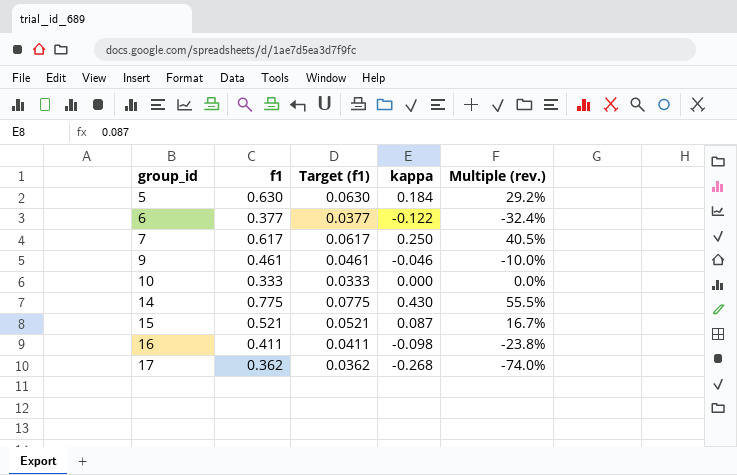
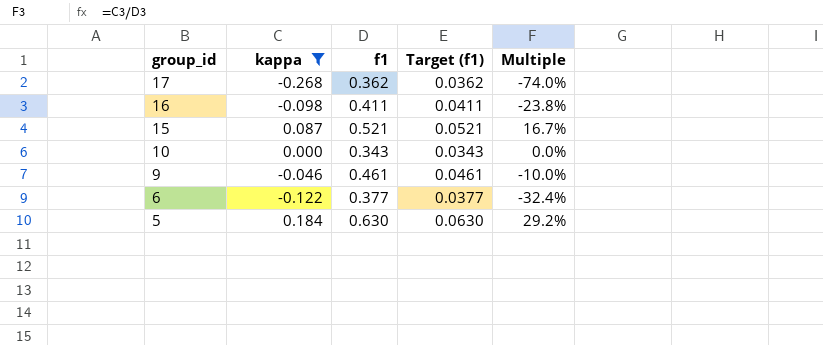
filter: none -> kappa <= 0.184
row order: group_id ascending -> group_id descending
column kappa | position: 4 -> 2
column name: Multiple (rev.) -> Multiple
10 | f1: 0.333 -> 0.343
10 | Target (f1): 0.0333 -> 0.0343

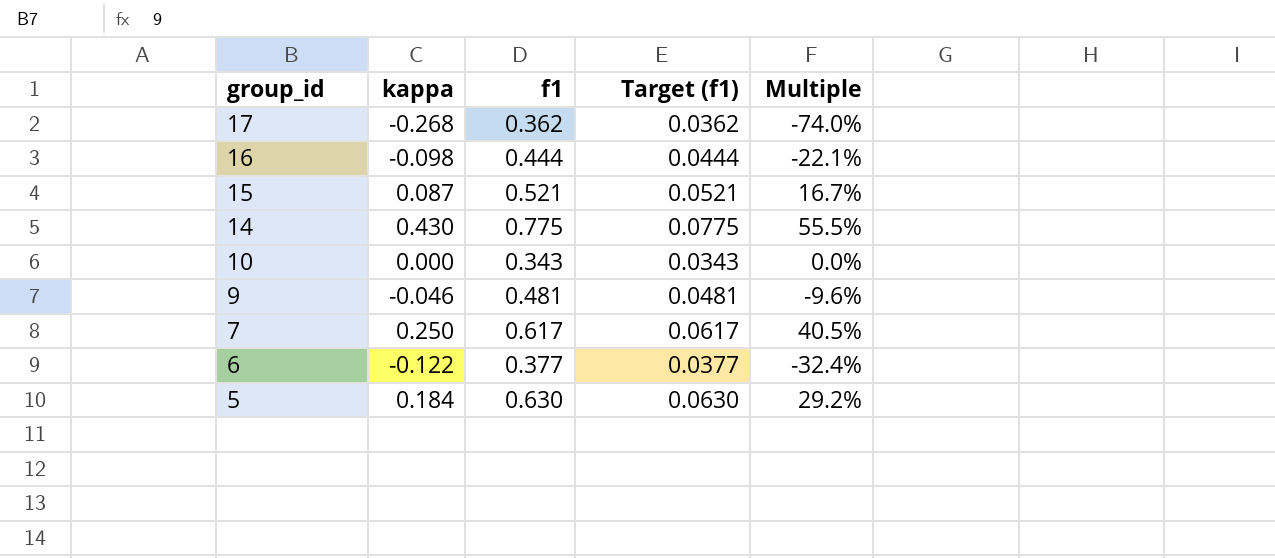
filter: kappa <= 0.184 -> none
16 | f1: 0.411 -> 0.444
16 | Target (f1): 0.0411 -> 0.0444
16 | Multiple: -23.8% -> -22.1%
9 | f1: 0.461 -> 0.481
9 | Target (f1): 0.0461 -> 0.0481
9 | Multiple: -10.0% -> -9.6%

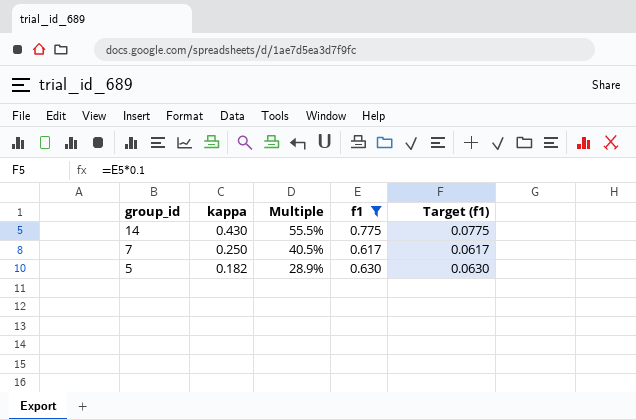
filter: none -> f1 >= 0.617
column Multiple | position: 5 -> 3
5 | kappa: 0.184 -> 0.182
5 | Multiple: 29.2% -> 28.9%

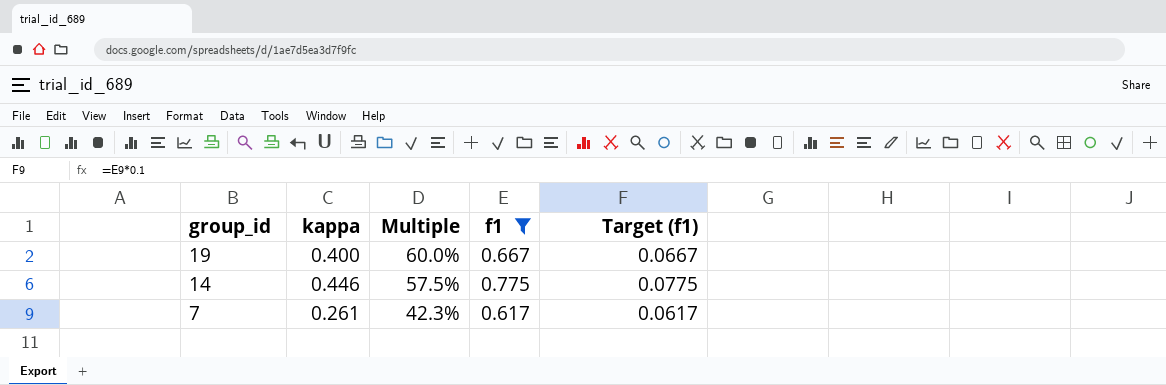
row 5: 0.182 | 28.9% | 0.630 | 0.0630 -> none
row 19: none -> 0.400 | 60.0% | 0.667 | 0.0667
14 | kappa: 0.430 -> 0.446
14 | Multiple: 55.5% -> 57.5%
7 | kappa: 0.250 -> 0.261
7 | Multiple: 40.5% -> 42.3%

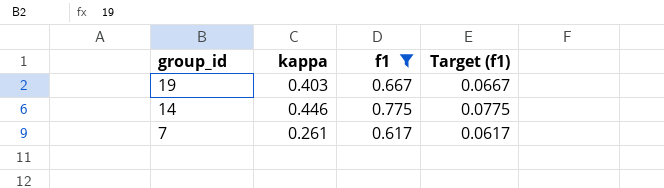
column Multiple | formula: [kappa] / [f1] -> none
19 | kappa: 0.400 -> 0.403

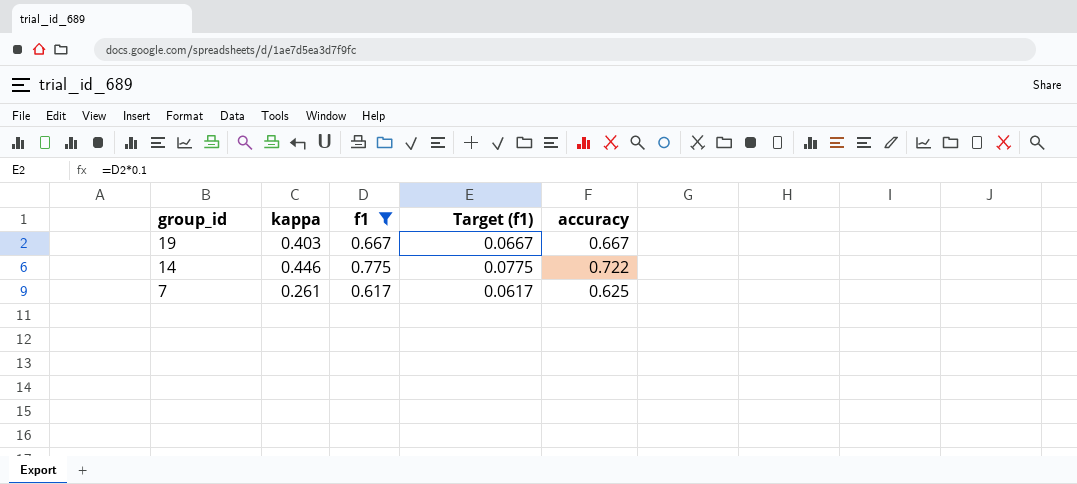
column accuracy | position: none -> 5

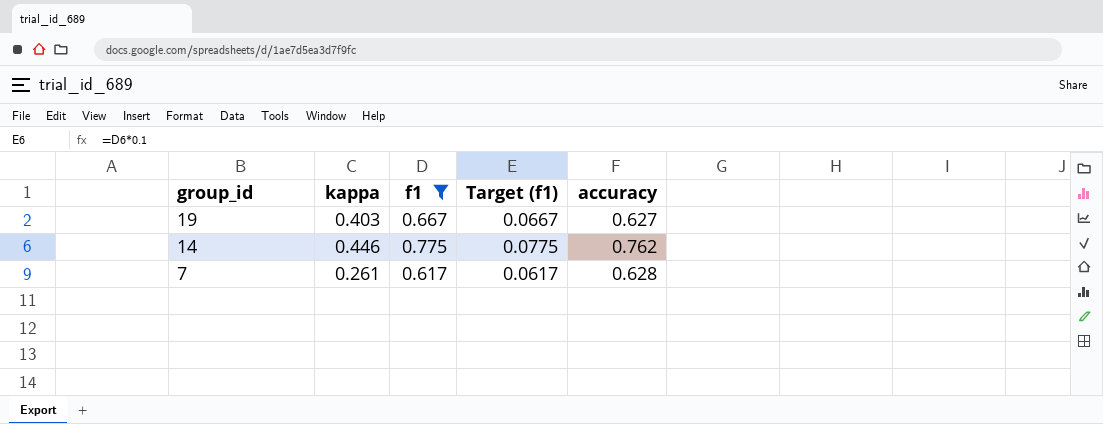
19 | accuracy: 0.667 -> 0.627
14 | accuracy: 0.722 -> 0.762
7 | accuracy: 0.625 -> 0.628

